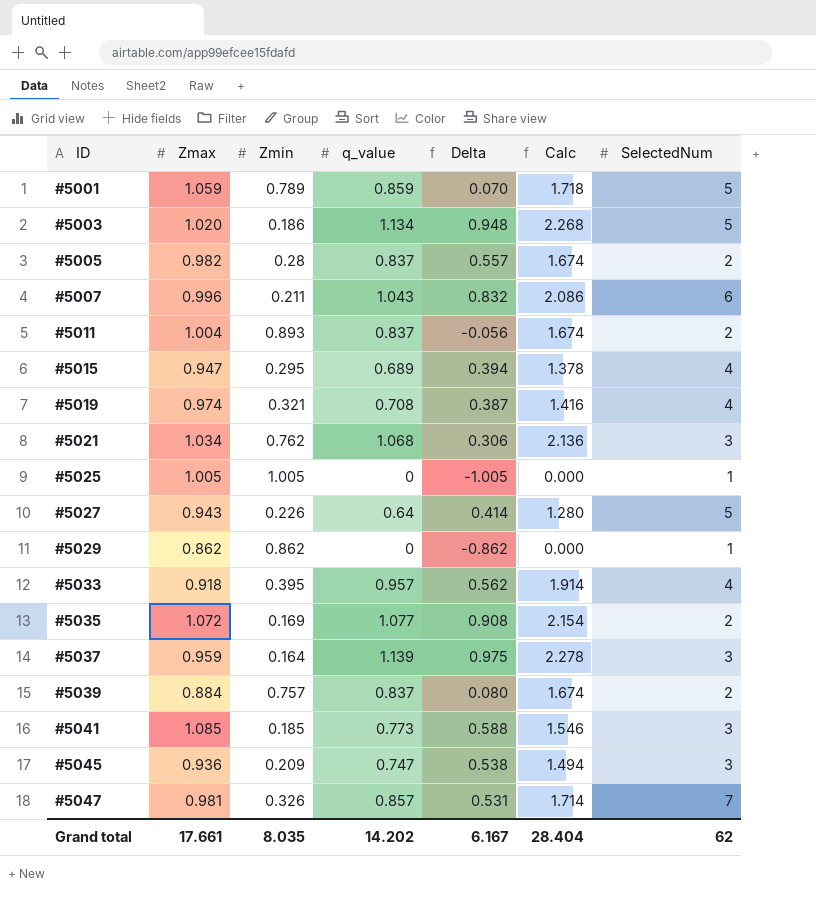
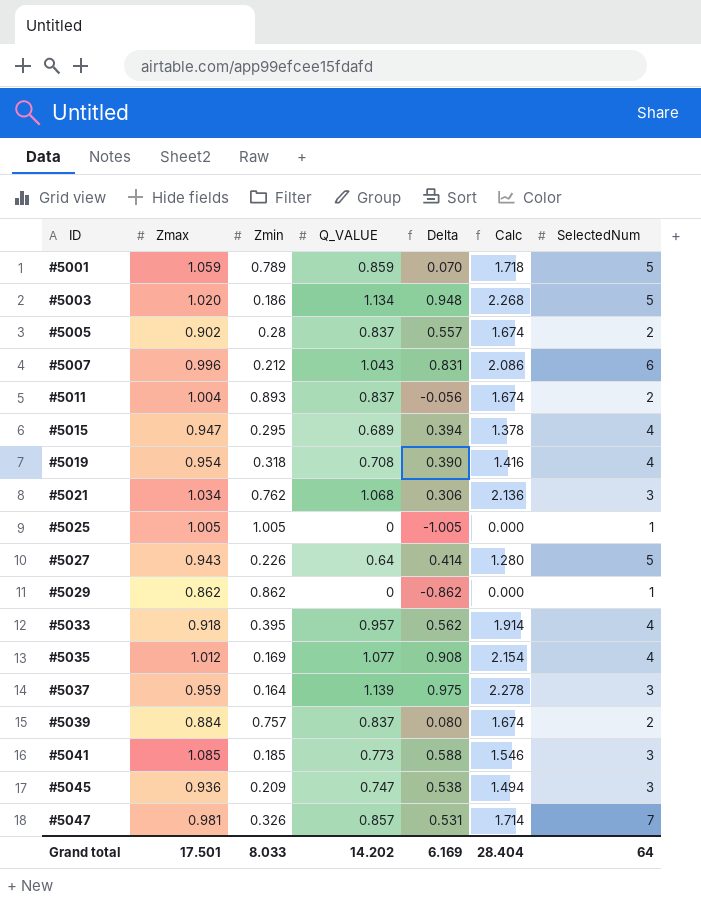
column name: q_value -> Q_VALUE
#5005 | Zmax: 0.982 -> 0.902
#5007 | Zmin: 0.211 -> 0.212
#5007 | Delta: 0.832 -> 0.831
#5019 | Zmax: 0.974 -> 0.954
#5019 | Zmin: 0.321 -> 0.318
#5019 | Delta: 0.387 -> 0.390
#5035 | Zmax: 1.072 -> 1.012
#5035 | SelectedNum: 2 -> 4
Grand total | Zmax: 17.661 -> 17.501
Grand total | Zmin: 8.035 -> 8.033
Grand total | Delta: 6.167 -> 6.169
Grand total | SelectedNum: 62 -> 64

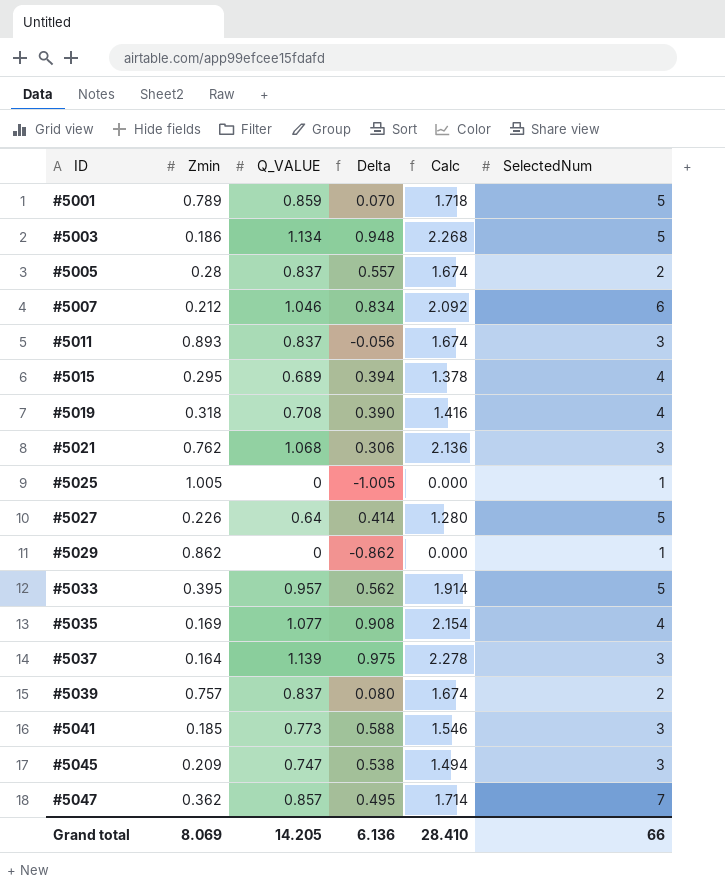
column Zmax | position: 2 -> none
#5007 | Q_VALUE: 1.043 -> 1.046
#5007 | Delta: 0.831 -> 0.834
#5007 | Calc: 2.086 -> 2.092
#5011 | SelectedNum: 2 -> 3
#5033 | SelectedNum: 4 -> 5
#5047 | Zmin: 0.326 -> 0.362
#5047 | Delta: 0.531 -> 0.495
Grand total | Zmin: 8.033 -> 8.069
Grand total | Q_VALUE: 14.202 -> 14.205
Grand total | Delta: 6.169 -> 6.136
Grand total | Calc: 28.404 -> 28.410
Grand total | SelectedNum: 64 -> 66

